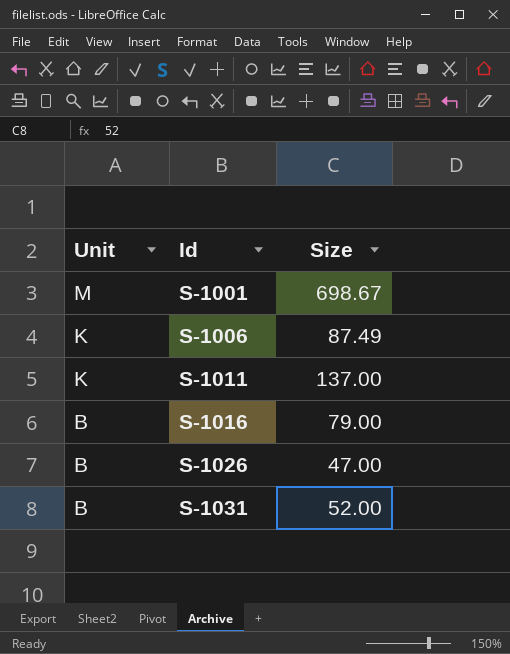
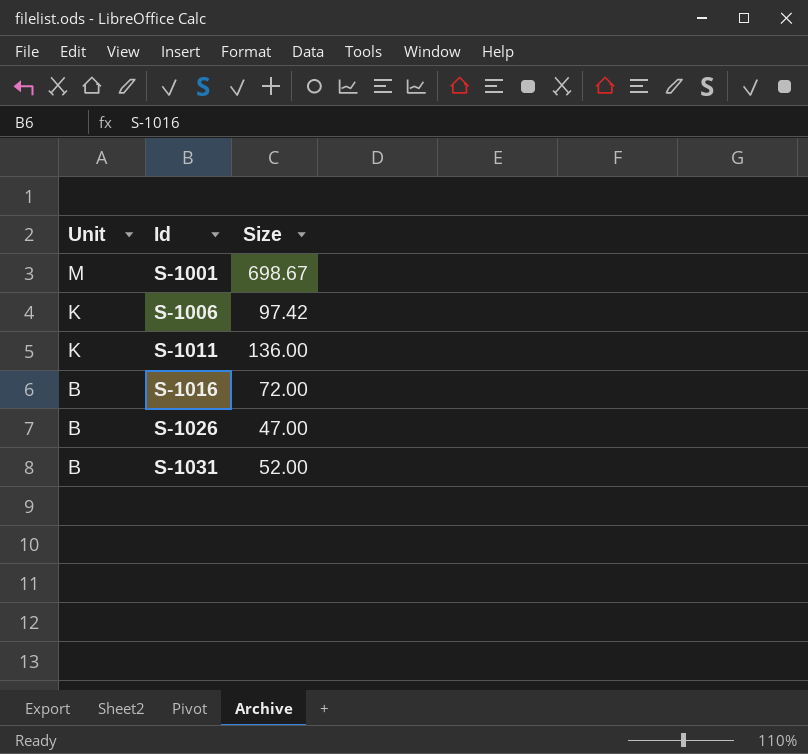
S-1006 | Size: 87.49 -> 97.42
S-1011 | Size: 137.00 -> 136.00
S-1016 | Size: 79.00 -> 72.00

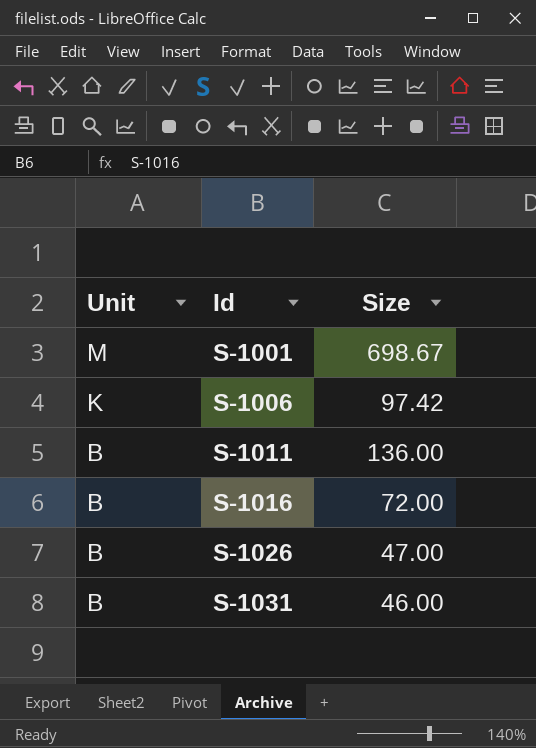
S-1011 | Unit: K -> B
S-1031 | Size: 52.00 -> 46.00

